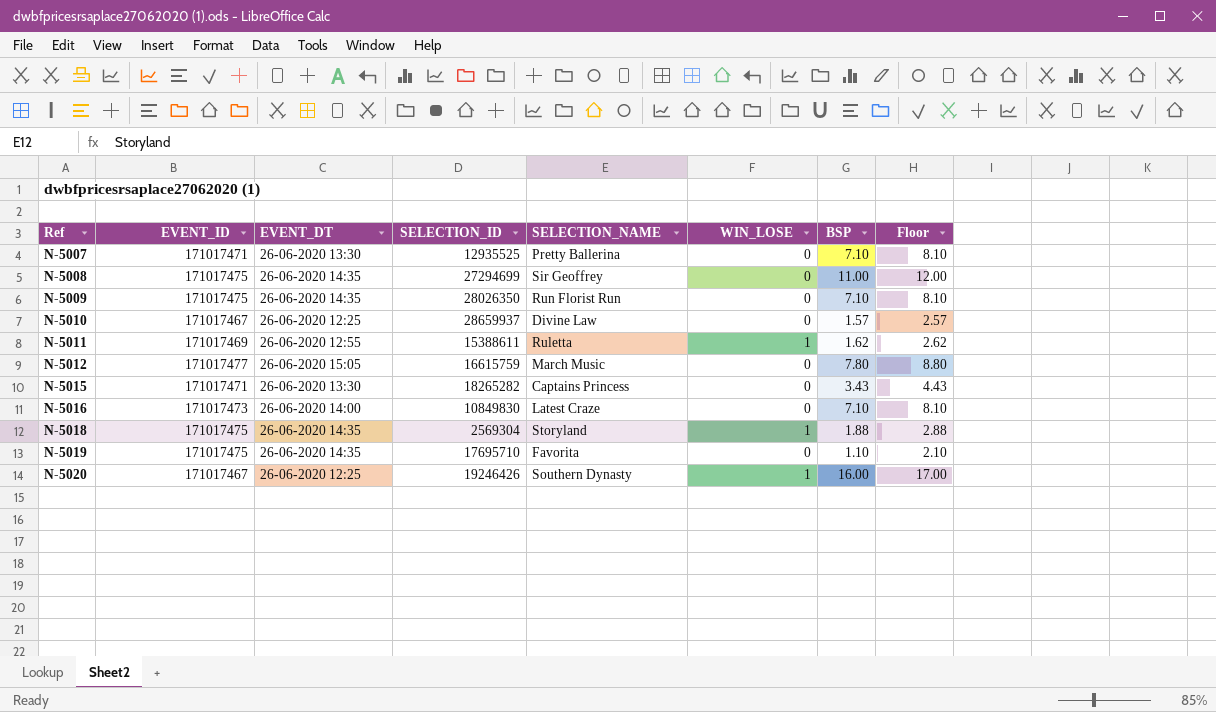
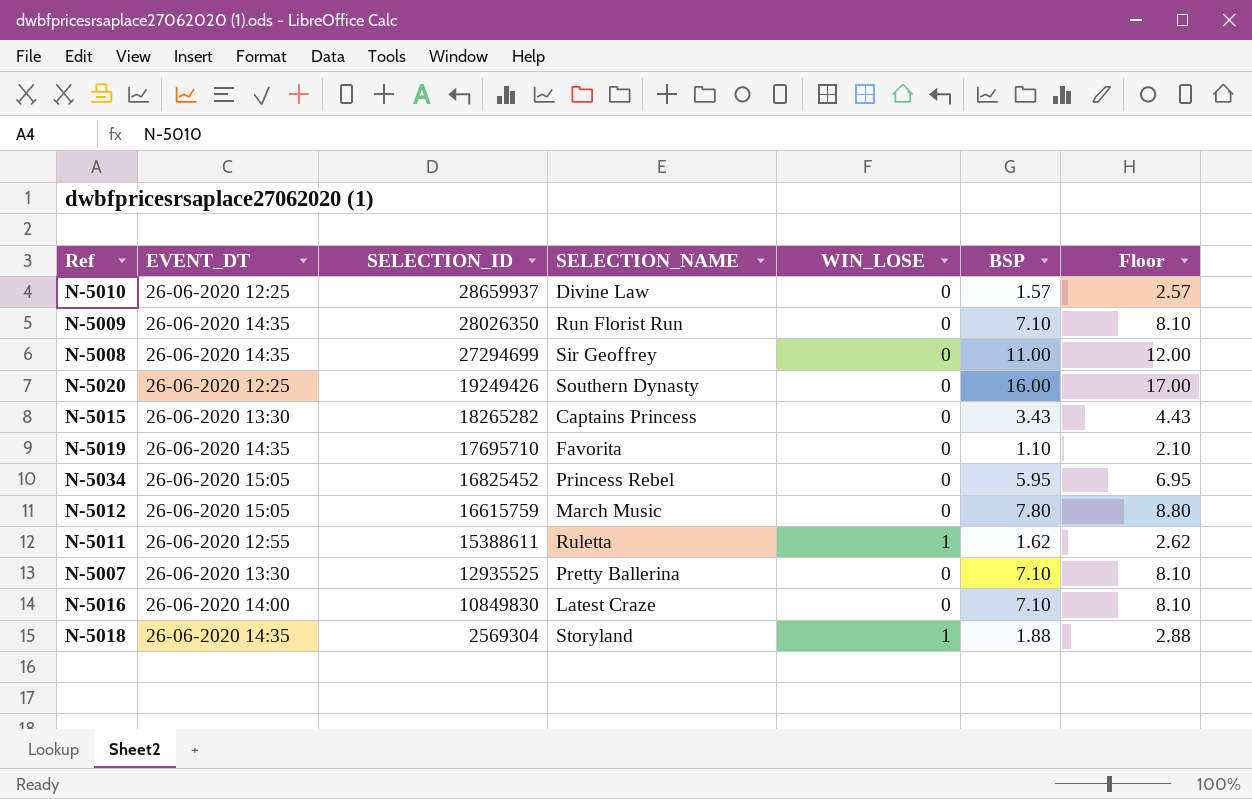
row order: Ref ascending -> SELECTION_ID descending
column EVENT_ID | position: 2 -> none
N-5020 | SELECTION_ID: 19246426 -> 19249426
N-5020 | WIN_LOSE: 1 -> 0
row N-5034: none -> 26-06-2020 15:05 | 16825452 | Princess Rebel | 0 | 5.95 | 6.95

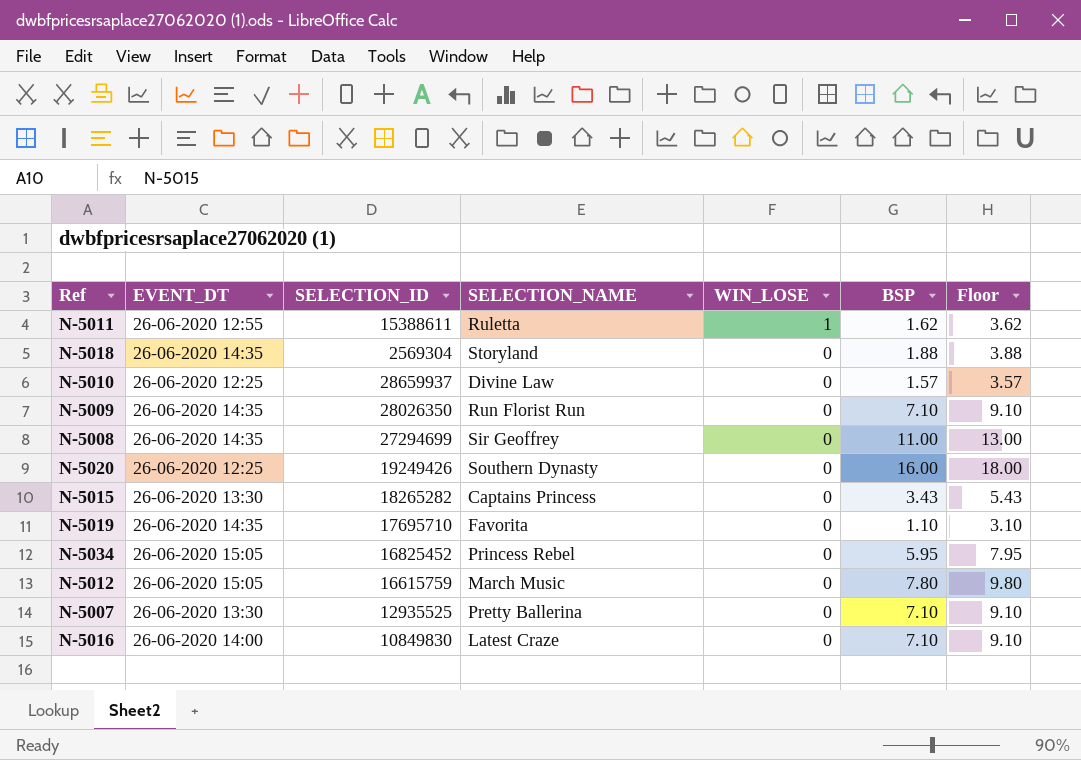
row order: SELECTION_ID descending -> WIN_LOSE descending
column Floor | formula: [BSP] + 1 -> [BSP] + 2
N-5018 | WIN_LOSE: 1 -> 0

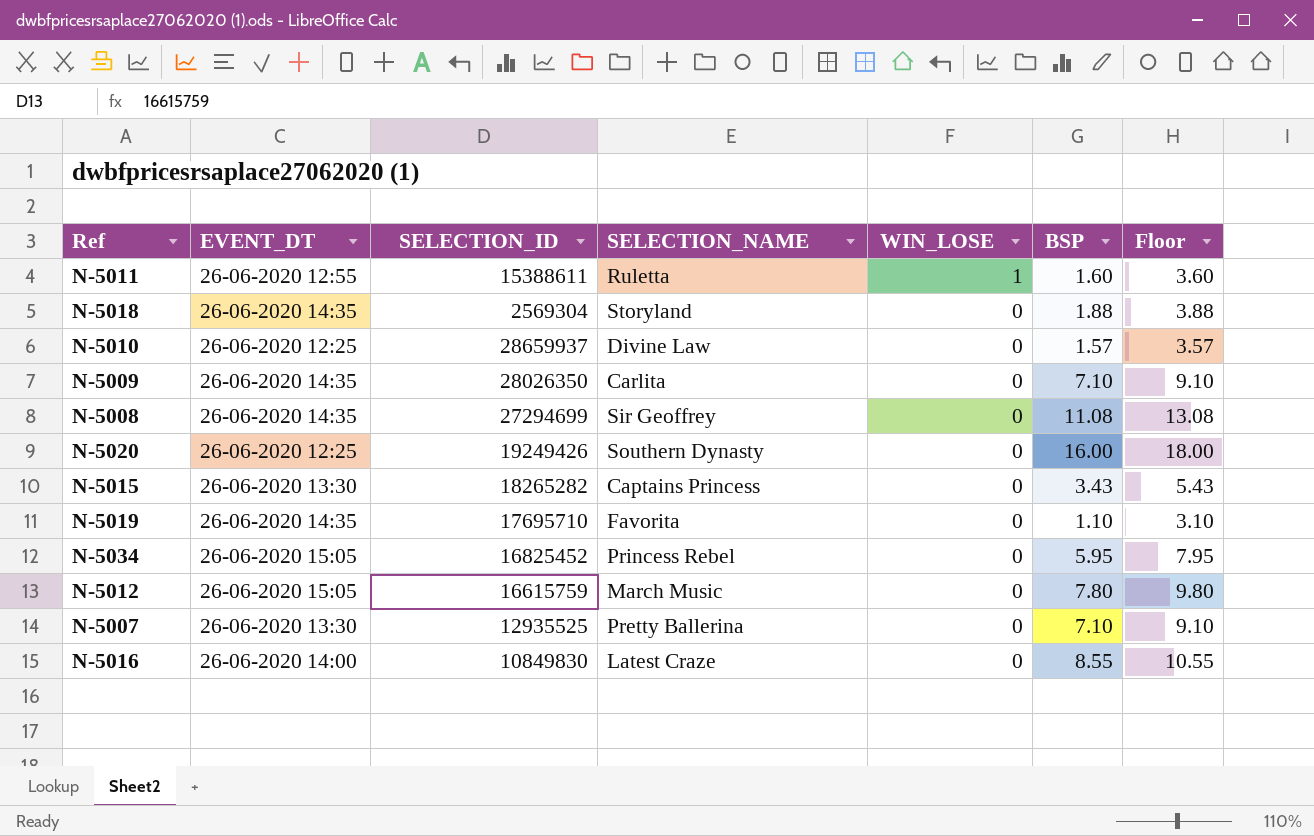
N-5011 | BSP: 1.62 -> 1.60
N-5011 | Floor: 3.62 -> 3.60
N-5009 | SELECTION_NAME: Run Florist Run -> Carlita
N-5008 | BSP: 11.00 -> 11.08
N-5008 | Floor: 13.00 -> 13.08
N-5016 | BSP: 7.10 -> 8.55
N-5016 | Floor: 9.10 -> 10.55

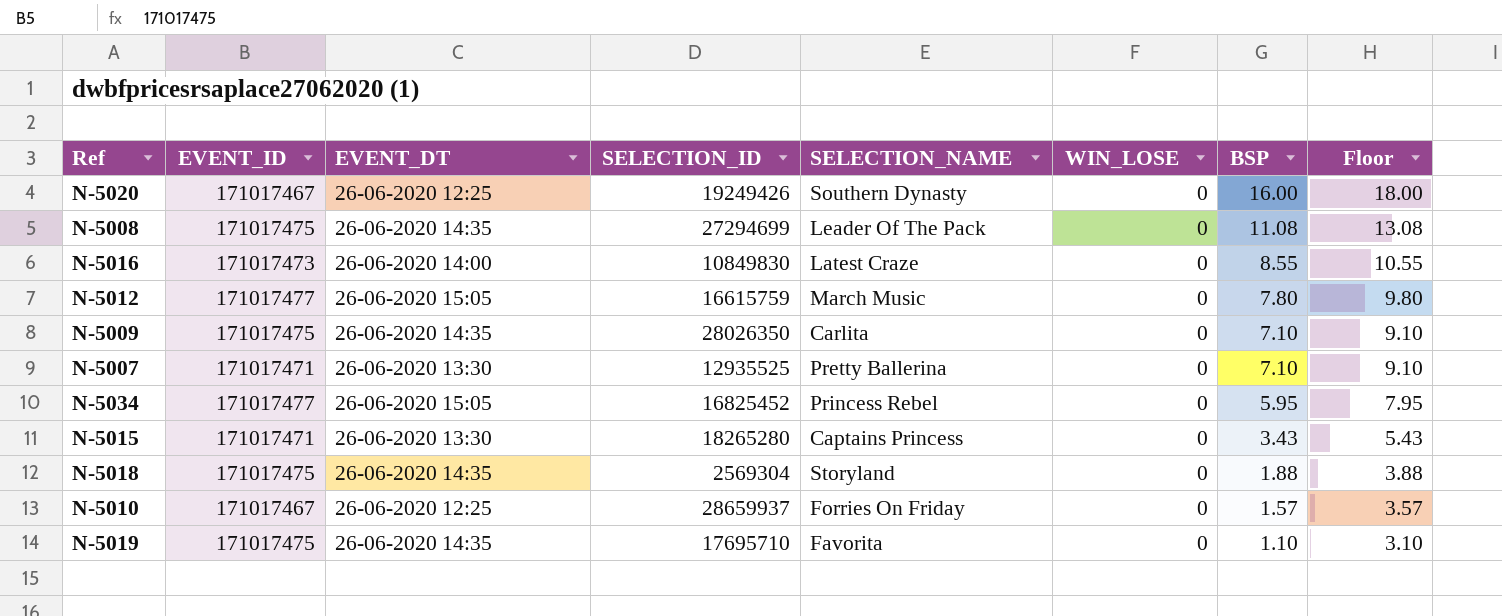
row order: WIN_LOSE descending -> BSP descending
column EVENT_ID | position: none -> 2
row N-5011: 26-06-2020 12:55 | 15388611 | Ruletta | 1 | 1.60 | 3.60 -> none
N-5008 | SELECTION_NAME: Sir Geoffrey -> Leader Of The Pack
N-5015 | SELECTION_ID: 18265282 -> 18265280
N-5010 | SELECTION_NAME: Divine Law -> Forries On Friday

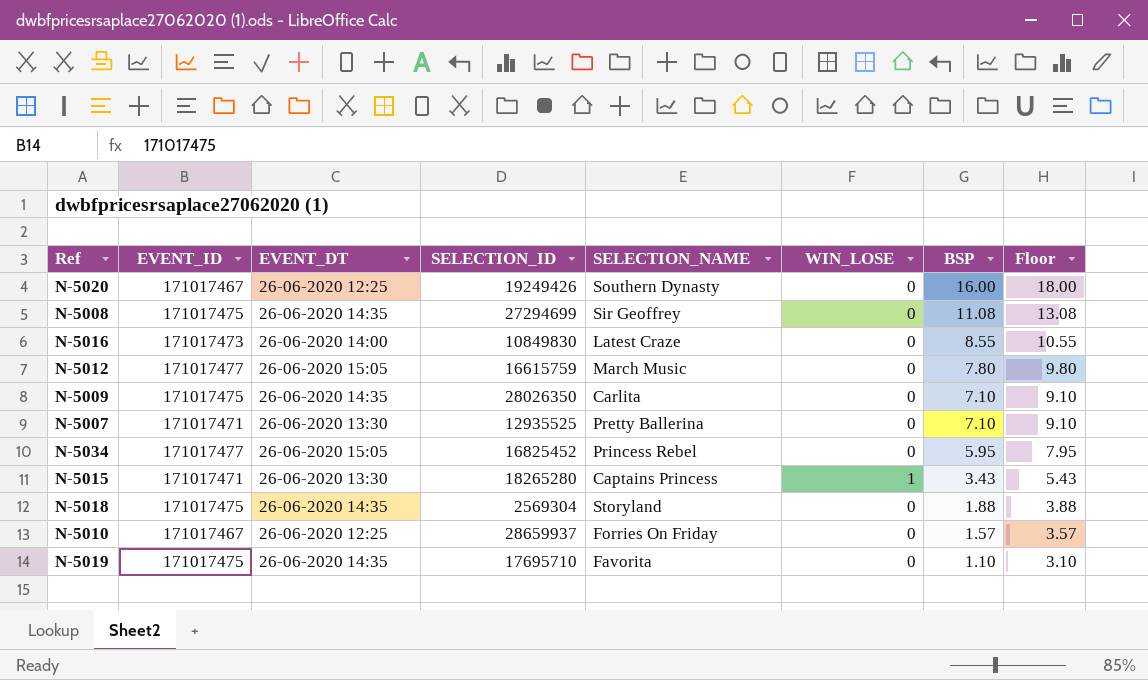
N-5008 | SELECTION_NAME: Leader Of The Pack -> Sir Geoffrey
N-5015 | WIN_LOSE: 0 -> 1

